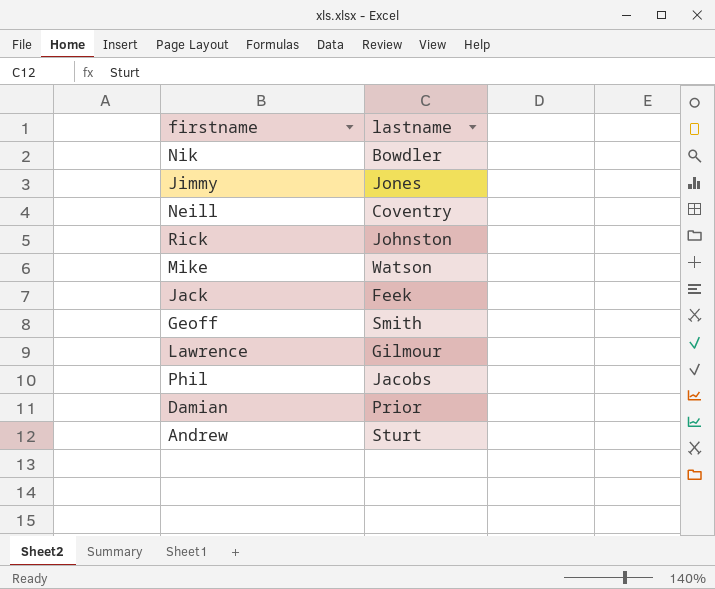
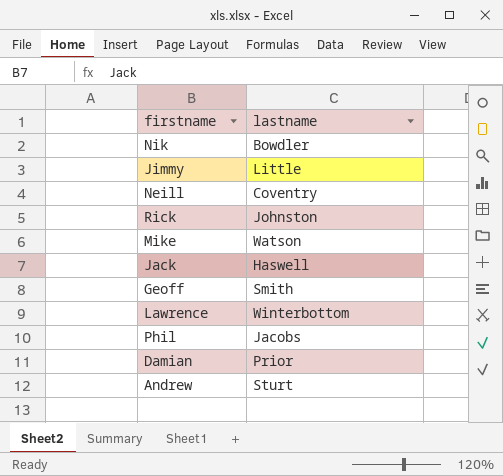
Jimmy | lastname: Jones -> Little
Jack | lastname: Feek -> Haswell
Lawrence | lastname: Gilmour -> Winterbottom

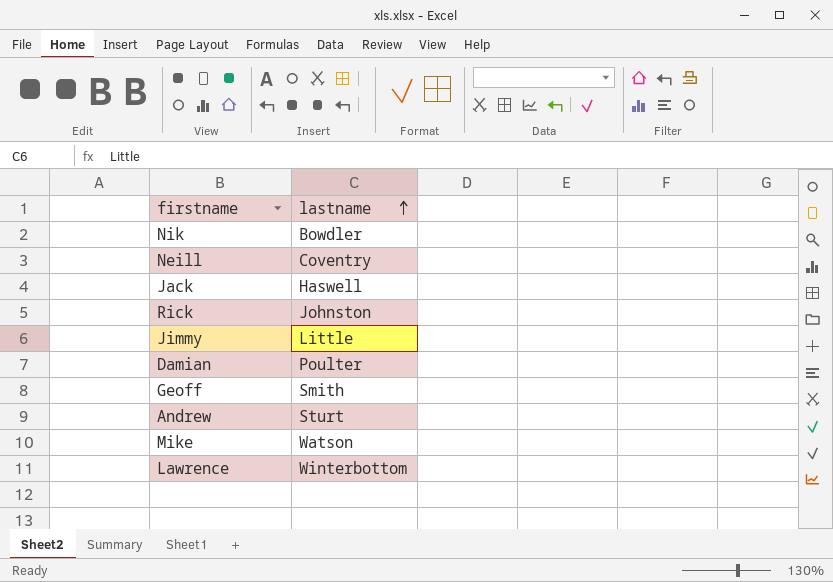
row order: none -> lastname ascending
row Phil: Jacobs -> none
Damian | lastname: Prior -> Poulter

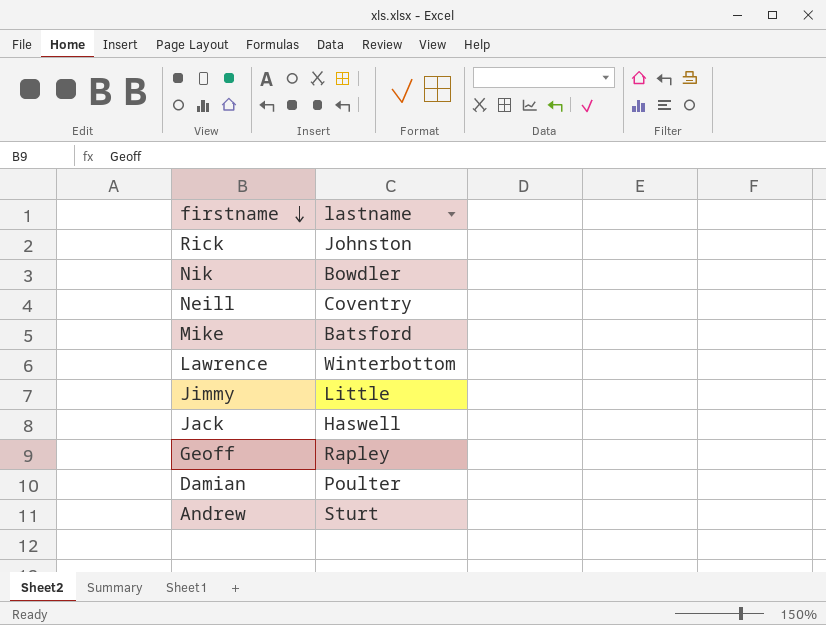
row order: lastname ascending -> firstname descending
Mike | lastname: Watson -> Batsford
Geoff | lastname: Smith -> Rapley

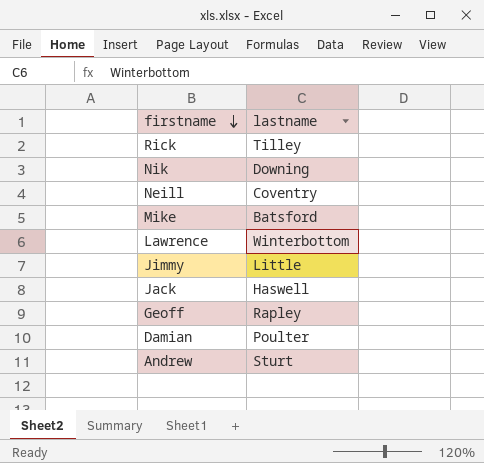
Rick | lastname: Johnston -> Tilley
Nik | lastname: Bowdler -> Downing

